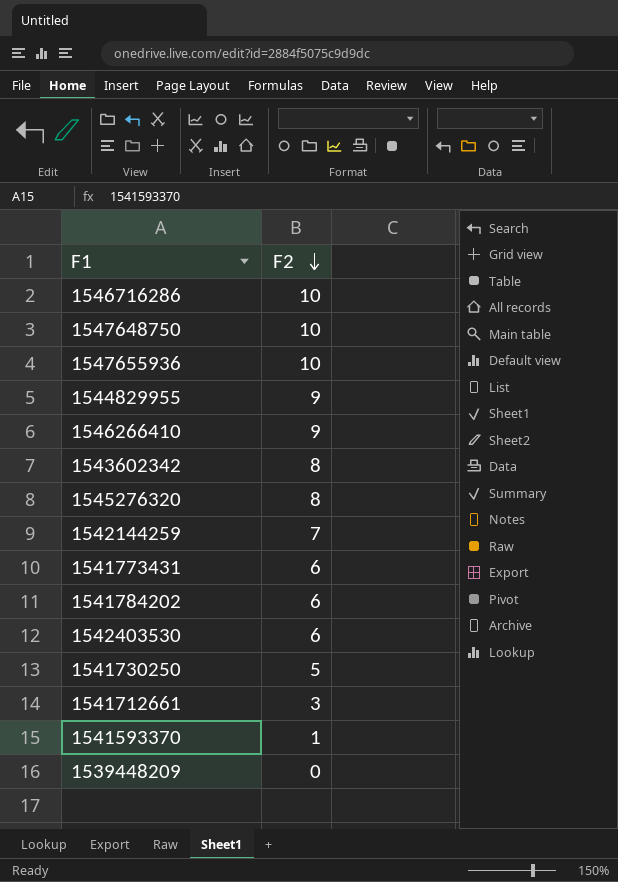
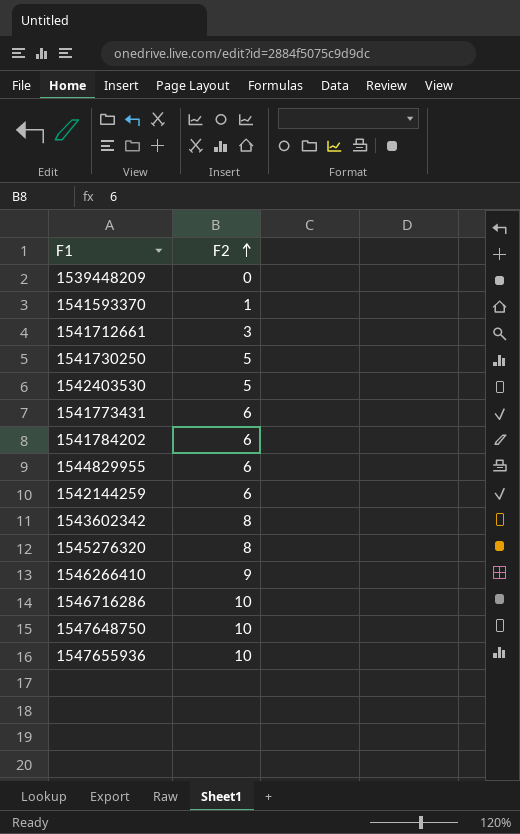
row order: F2 descending -> F2 ascending
1542403530 | F2: 6 -> 5
1544829955 | F2: 9 -> 6
1542144259 | F2: 7 -> 6

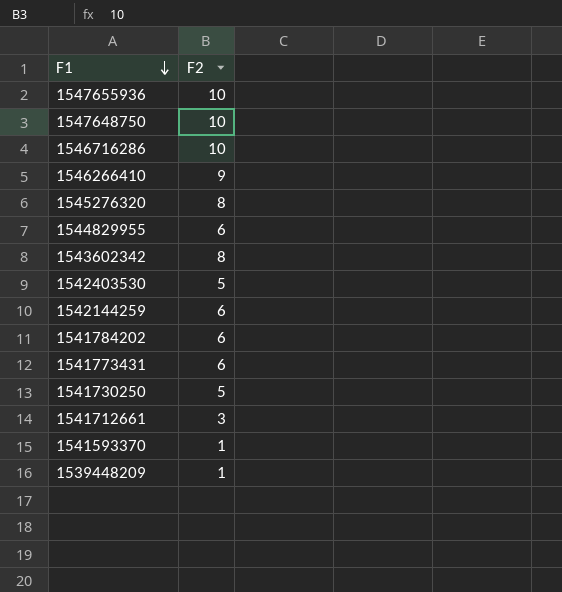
row order: F2 ascending -> F1 descending
1539448209 | F2: 0 -> 1

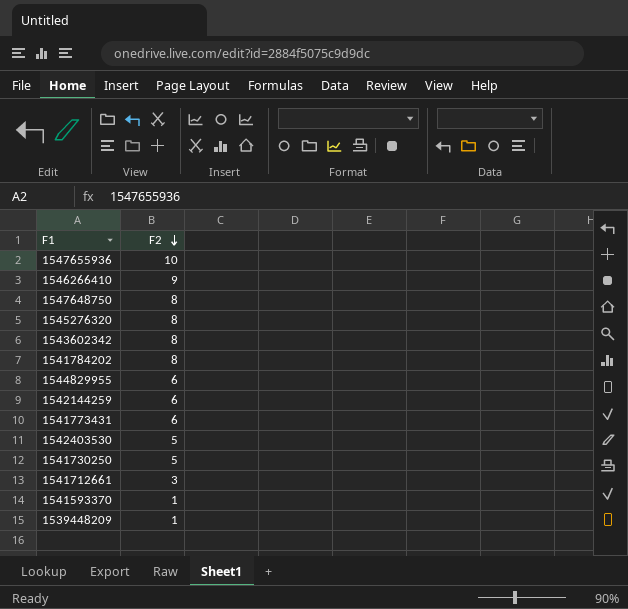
row order: F1 descending -> F2 descending
row 1546716286: 10 -> none
1547648750 | F2: 10 -> 8
1541784202 | F2: 6 -> 8

